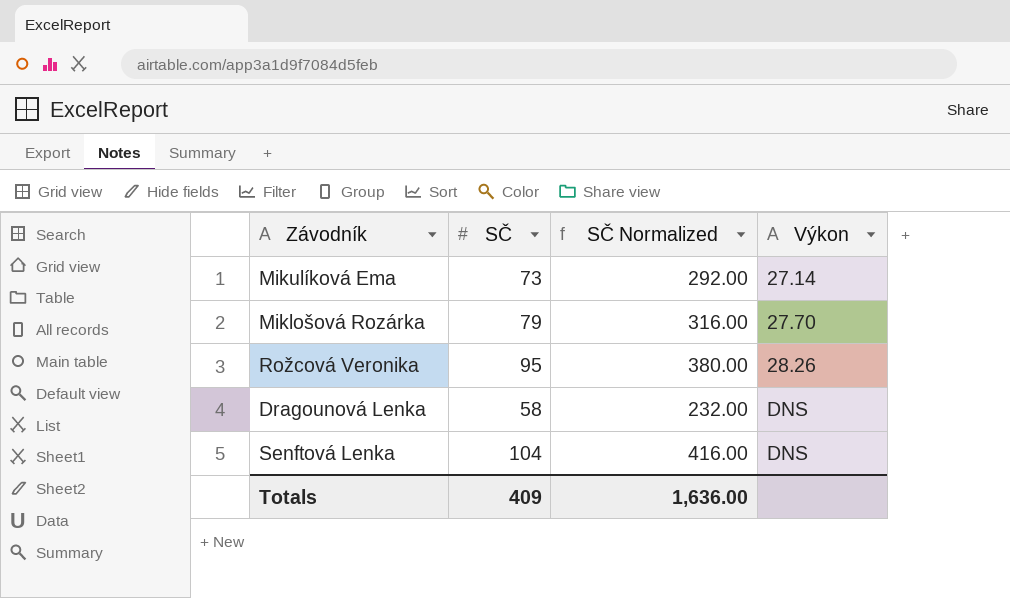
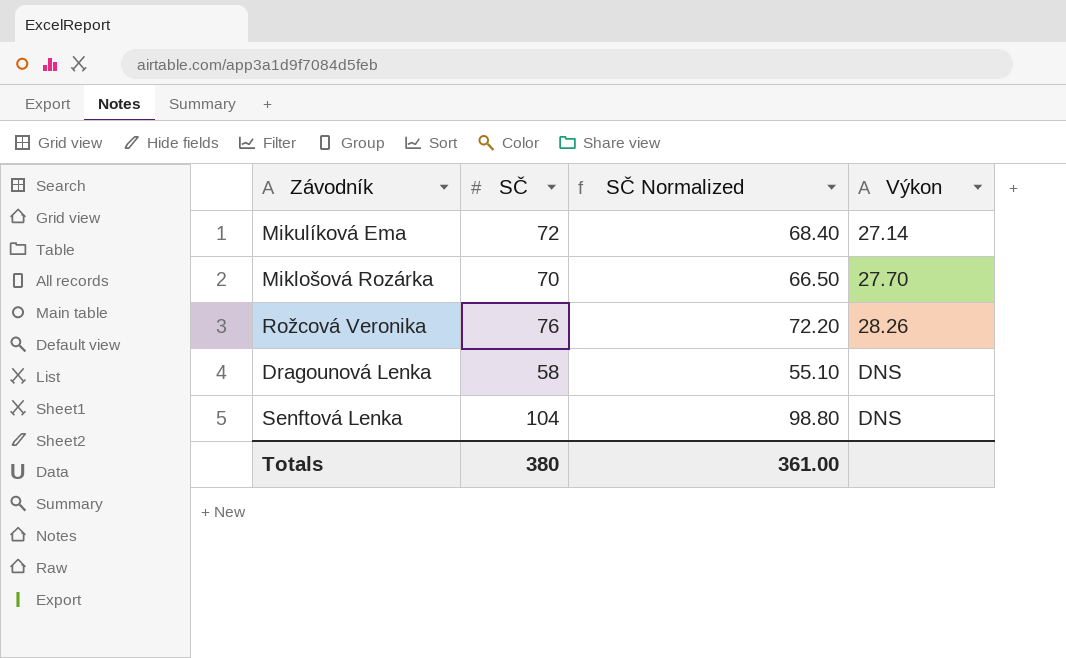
column SČ Normalized | formula: [SČ] * 4 -> [SČ] * 0.95
Mikulíková Ema | SČ: 73 -> 72
Miklošová Rozárka | SČ: 79 -> 70
Rožcová Veronika | SČ: 95 -> 76
Totals | SČ: 409 -> 380
Totals | SČ Normalized: 1,636.00 -> 361.00

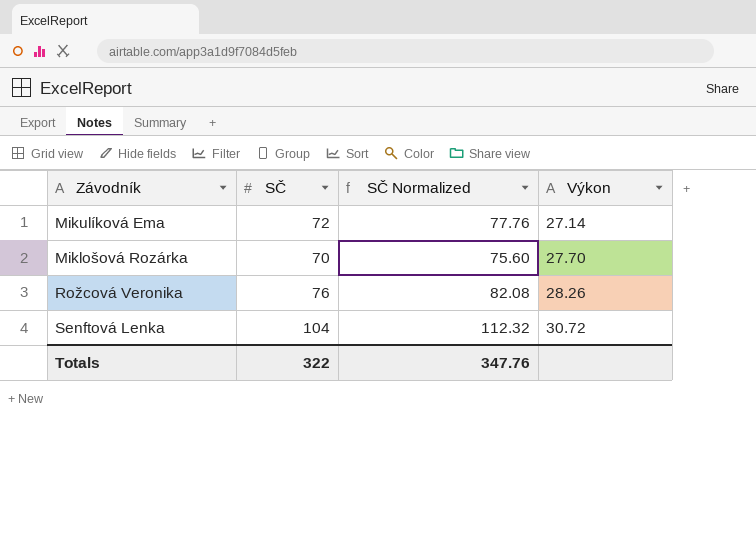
column SČ Normalized | formula: [SČ] * 0.95 -> [SČ] * 1.08
row Dragounová Lenka: 58 | 55.10 | DNS -> none
Senftová Lenka | Výkon: DNS -> 30.72
Totals | SČ: 380 -> 322
Totals | SČ Normalized: 361.00 -> 347.76

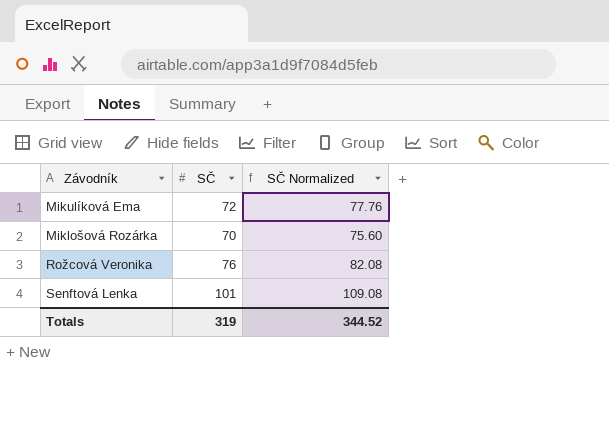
column Výkon | position: 4 -> none
Senftová Lenka | SČ: 104 -> 101
Senftová Lenka | SČ Normalized: 112.32 -> 109.08
Totals | SČ: 322 -> 319
Totals | SČ Normalized: 347.76 -> 344.52

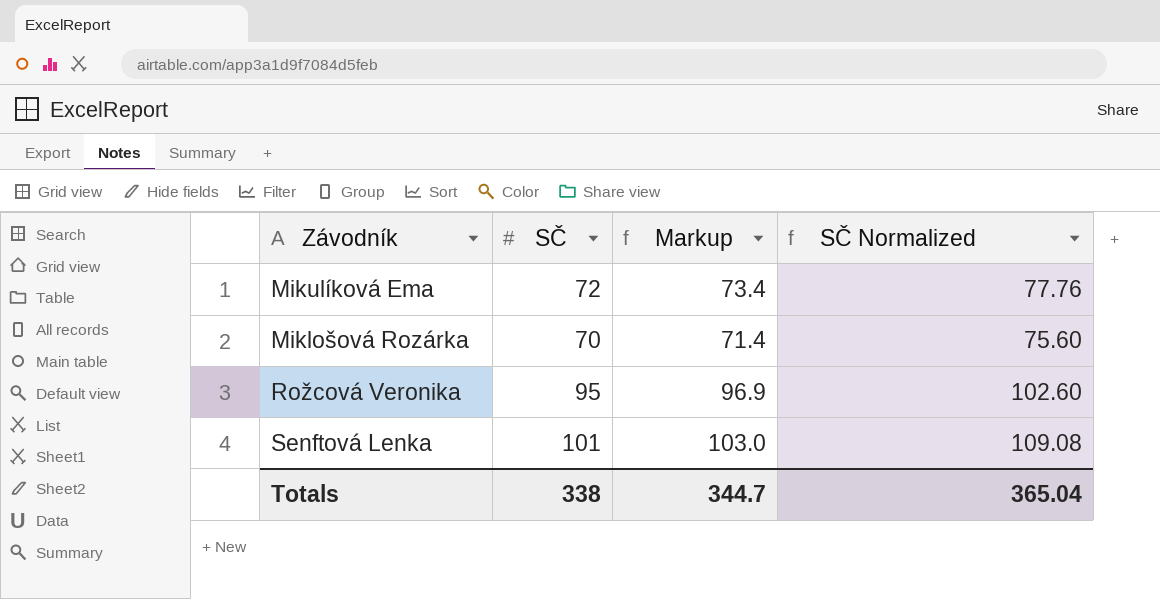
column Markup | formula: none -> [SČ] * 1.02
Rožcová Veronika | SČ: 76 -> 95
Rožcová Veronika | SČ Normalized: 82.08 -> 102.60
Totals | SČ: 319 -> 338
Totals | SČ Normalized: 344.52 -> 365.04

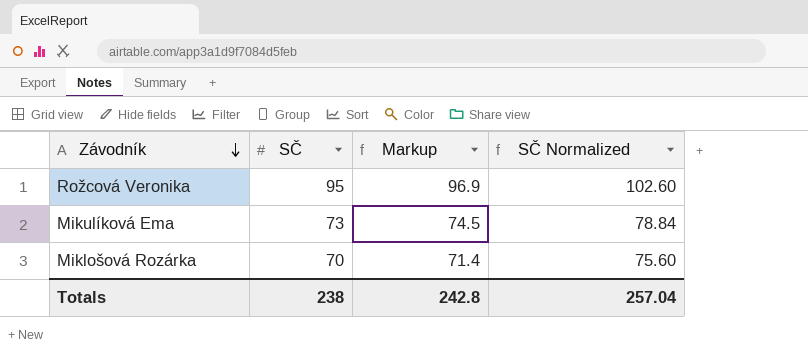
row order: none -> Závodník descending
row Senftová Lenka: 101 | 103.0 | 109.08 -> none
Mikulíková Ema | SČ: 72 -> 73
Mikulíková Ema | Markup: 73.4 -> 74.5
Mikulíková Ema | SČ Normalized: 77.76 -> 78.84
Totals | SČ: 338 -> 238
Totals | Markup: 344.7 -> 242.8
Totals | SČ Normalized: 365.04 -> 257.04

